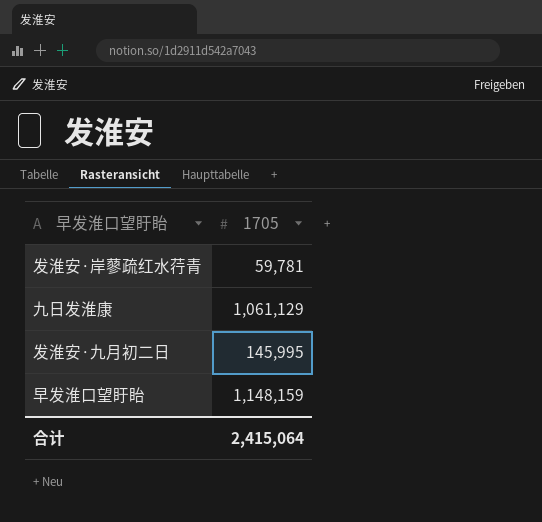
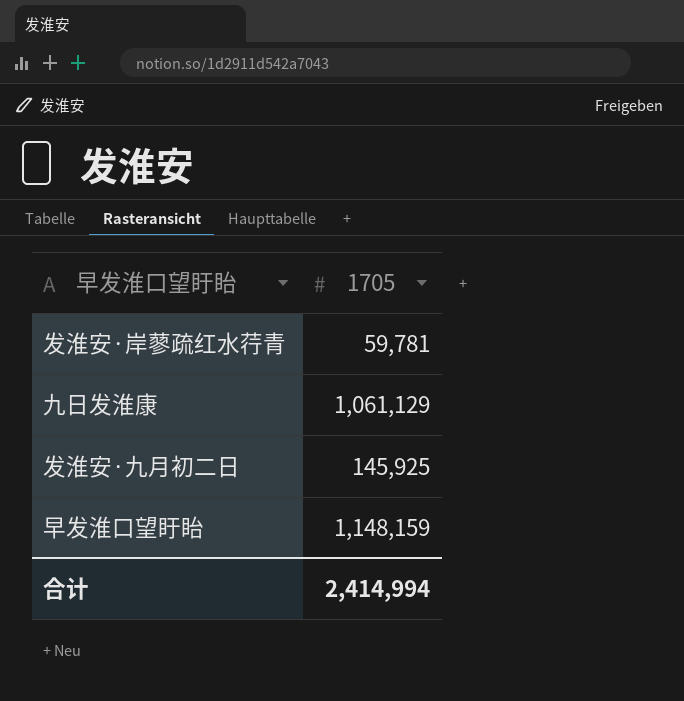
发淮安·九月初二日 | 1705: 145,995 -> 145,925
合计 | 1705: 2,415,064 -> 2,414,994

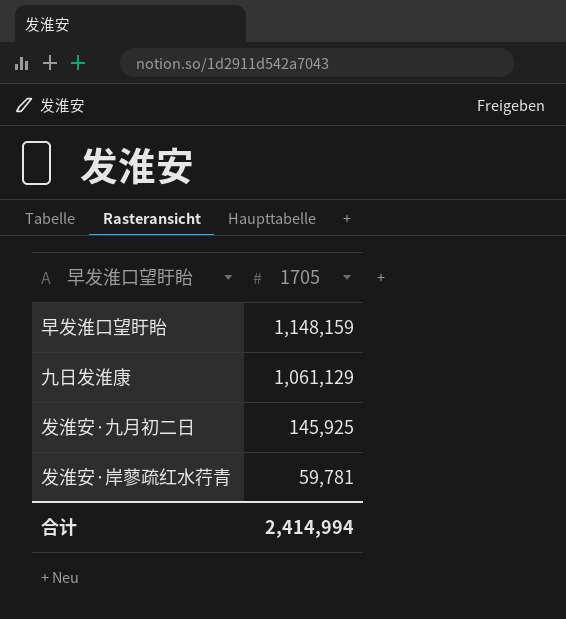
row order: none -> 1705 descending

